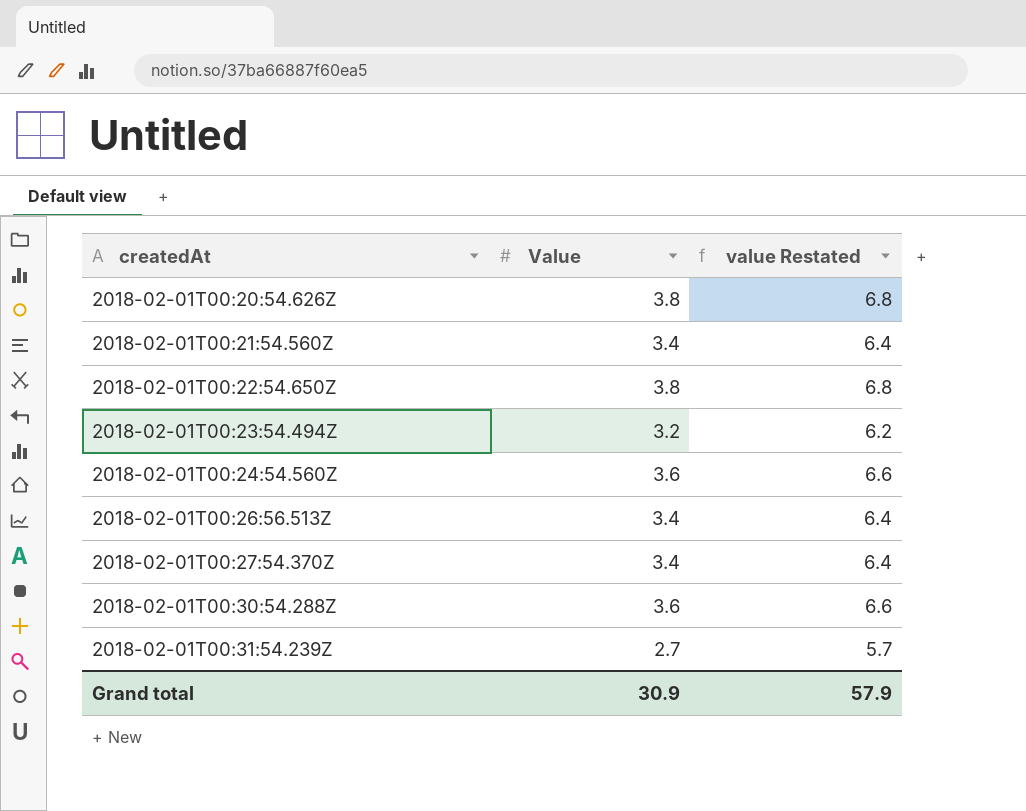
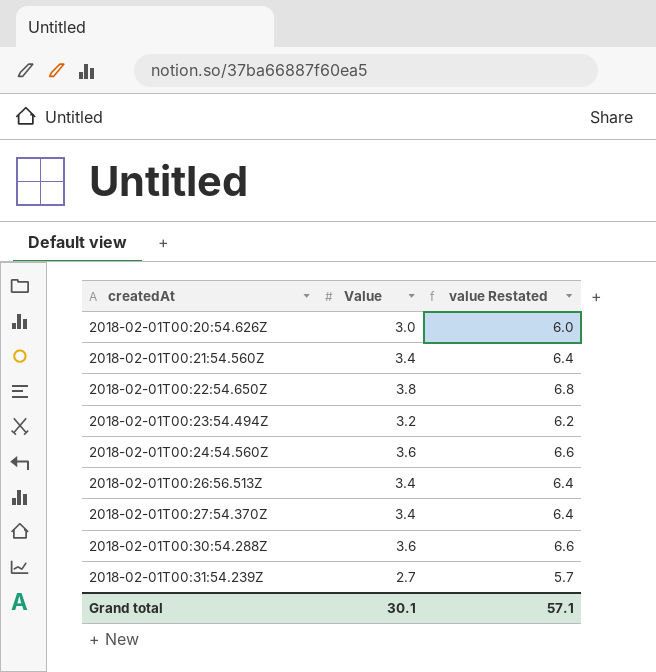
2018-02-01T00:20:54.626Z | Value: 3.8 -> 3.0
2018-02-01T00:20:54.626Z | value Restated: 6.8 -> 6.0
Grand total | Value: 30.9 -> 30.1
Grand total | value Restated: 57.9 -> 57.1

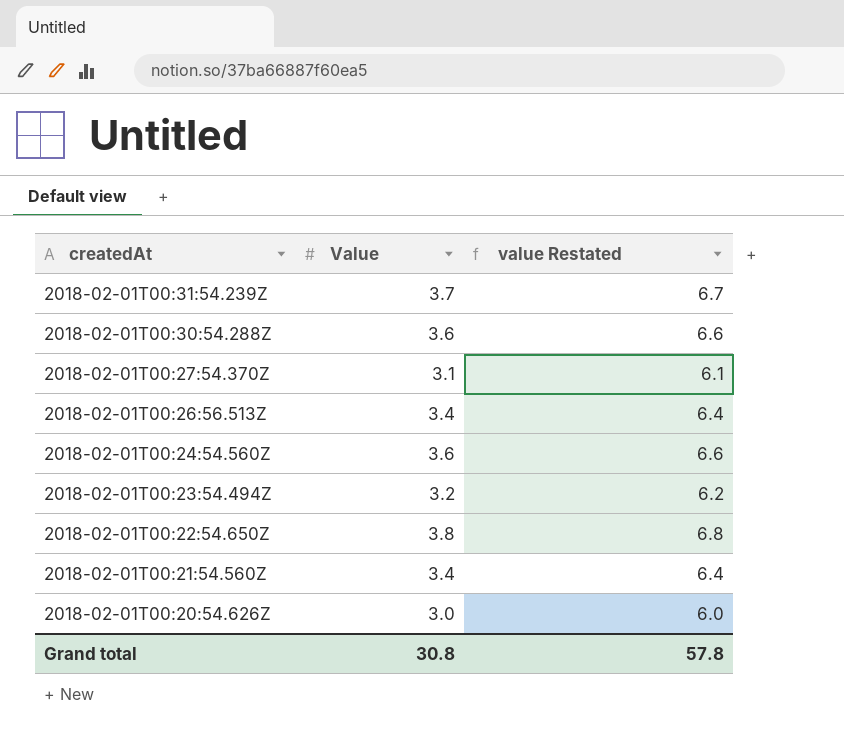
row order: createdAt ascending -> createdAt descending
2018-02-01T00:31:54.239Z | Value: 2.7 -> 3.7
2018-02-01T00:31:54.239Z | value Restated: 5.7 -> 6.7
2018-02-01T00:27:54.370Z | Value: 3.4 -> 3.1
2018-02-01T00:27:54.370Z | value Restated: 6.4 -> 6.1
Grand total | Value: 30.1 -> 30.8
Grand total | value Restated: 57.1 -> 57.8

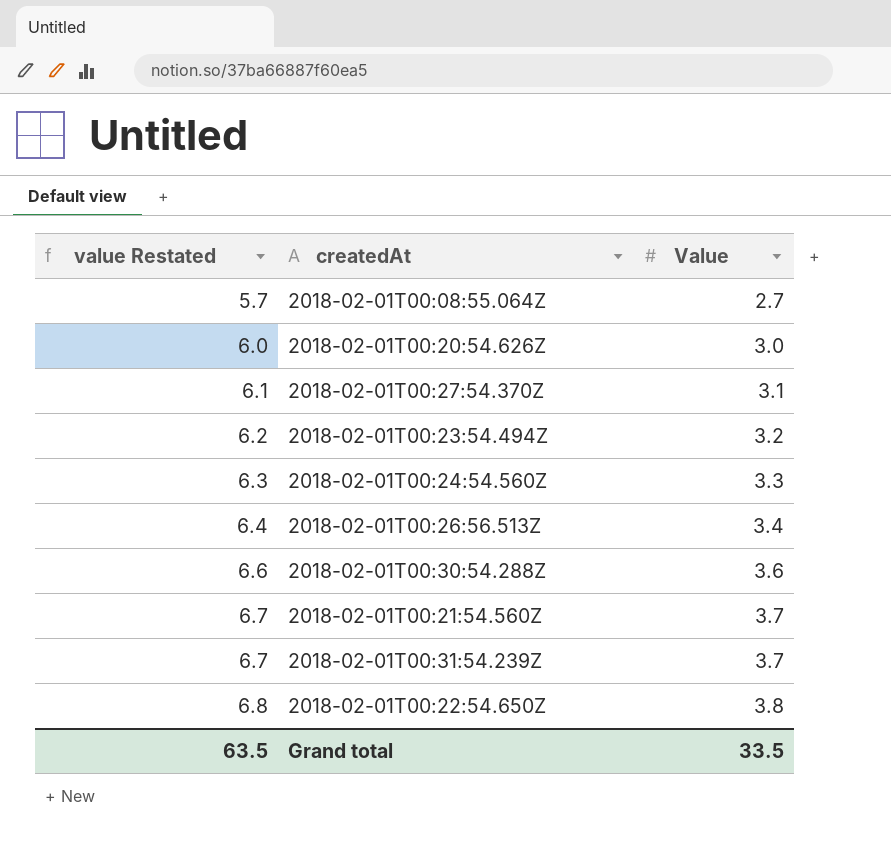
row order: createdAt descending -> value Restated ascending
column value Restated | position: 3 -> 1
row 2018-02-01T00:08:55.064Z: none -> 5.7 | 2.7
2018-02-01T00:24:54.560Z | value Restated: 6.6 -> 6.3
2018-02-01T00:24:54.560Z | Value: 3.6 -> 3.3
2018-02-01T00:21:54.560Z | value Restated: 6.4 -> 6.7
2018-02-01T00:21:54.560Z | Value: 3.4 -> 3.7
Grand total | value Restated: 57.8 -> 63.5
Grand total | Value: 30.8 -> 33.5

